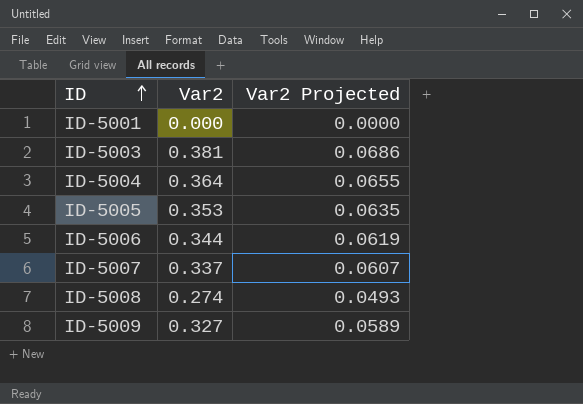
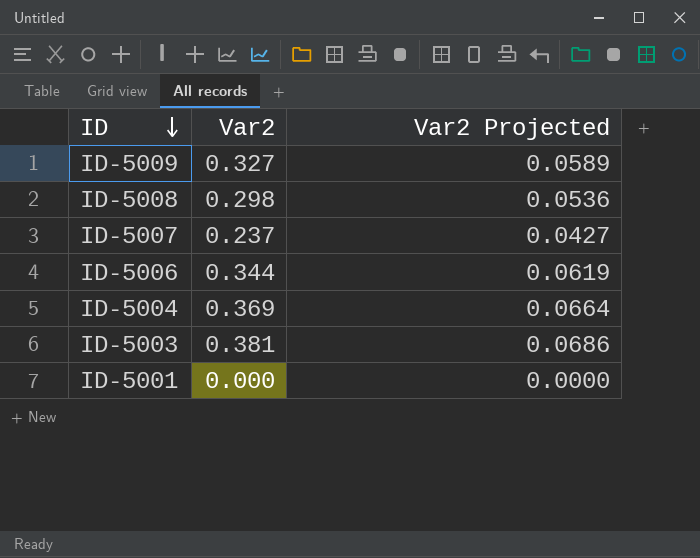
row order: ID ascending -> ID descending
row ID-5005: 0.353 | 0.0635 -> none
ID-5008 | Var2: 0.274 -> 0.298
ID-5008 | Var2 Projected: 0.0493 -> 0.0536
ID-5007 | Var2: 0.337 -> 0.237
ID-5007 | Var2 Projected: 0.0607 -> 0.0427
ID-5004 | Var2: 0.364 -> 0.369
ID-5004 | Var2 Projected: 0.0655 -> 0.0664

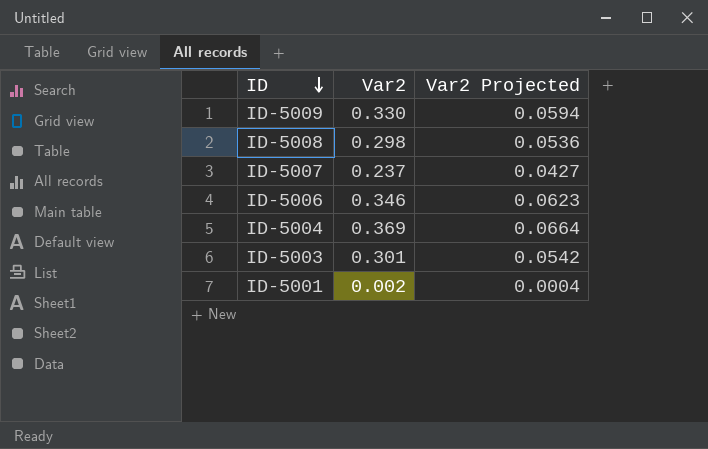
ID-5009 | Var2: 0.327 -> 0.330
ID-5009 | Var2 Projected: 0.0589 -> 0.0594
ID-5006 | Var2: 0.344 -> 0.346
ID-5006 | Var2 Projected: 0.0619 -> 0.0623
ID-5003 | Var2: 0.381 -> 0.301
ID-5003 | Var2 Projected: 0.0686 -> 0.0542
ID-5001 | Var2: 0.000 -> 0.002
ID-5001 | Var2 Projected: 0.0000 -> 0.0004

